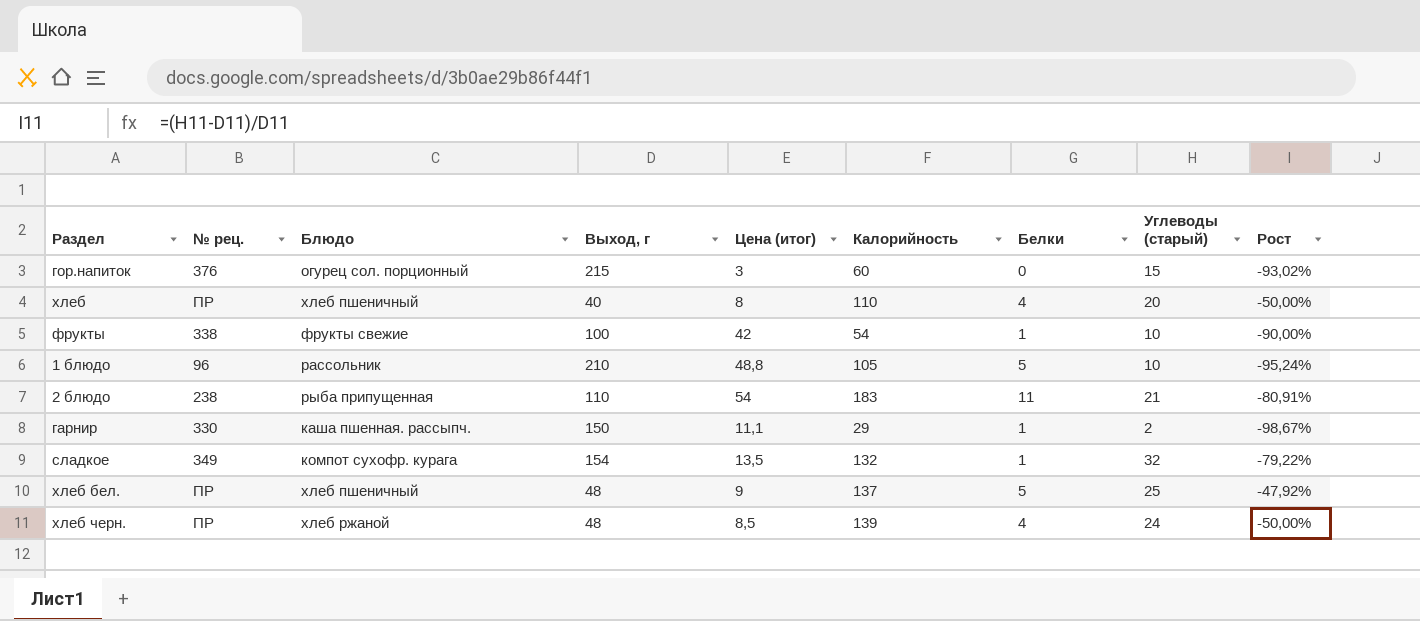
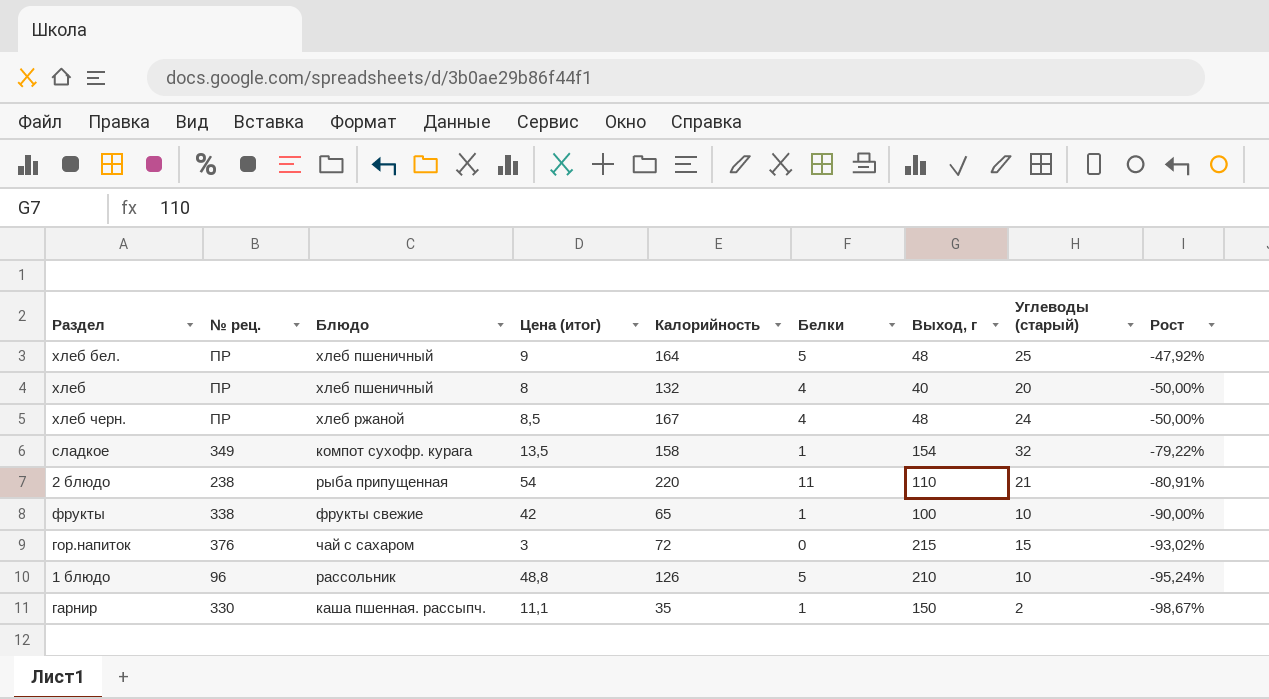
row order: none -> Рост descending
column Выход, г | position: 4 -> 7
хлеб бел. | Калорийность: 137 -> 164
хлеб | Калорийность: 110 -> 132
хлеб черн. | Калорийность: 139 -> 167
сладкое | Калорийность: 132 -> 158
2 блюдо | Калорийность: 183 -> 220
фрукты | Калорийность: 54 -> 65
гор.напиток | Блюдо: огурец сол. порционный -> чай с сахаром
гор.напиток | Калорийность: 60 -> 72
1 блюдо | Калорийность: 105 -> 126
гарнир | Калорийность: 29 -> 35

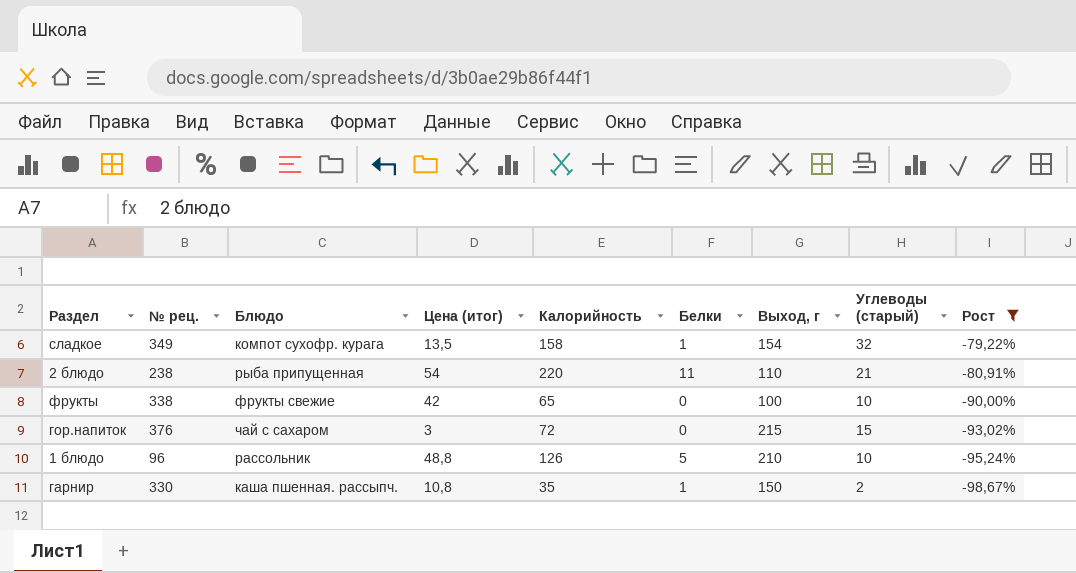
filter: none -> Рост <= -79,22%
фрукты | Белки: 1 -> 0
гарнир | Цена (итог): 11,1 -> 10,8

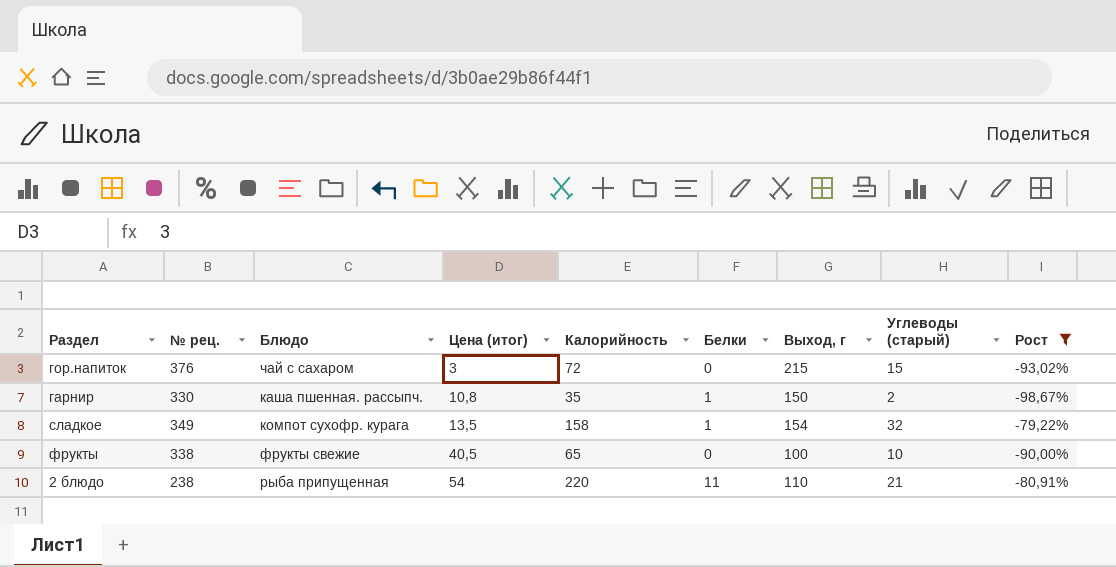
row order: Рост descending -> Цена (итог) ascending
row 1 блюдо: 96 | рассольник | 48,8 | 126 | 5 | 210 | 10 | -95,24% -> none
фрукты | Цена (итог): 42 -> 40,5

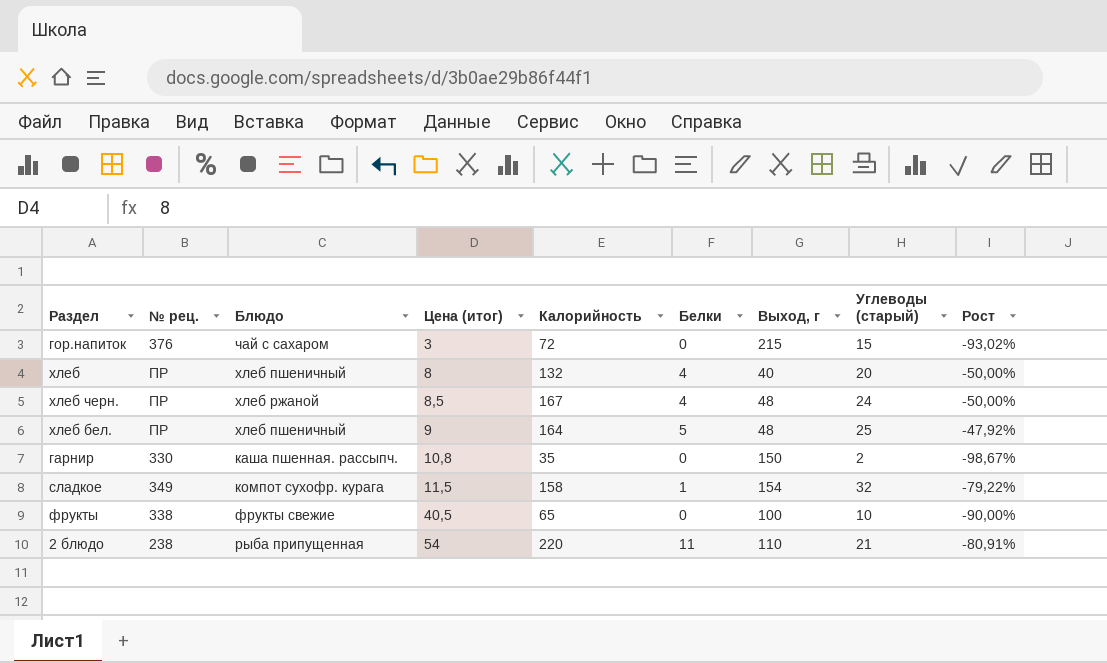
filter: Рост <= -79,22% -> none
гарнир | Белки: 1 -> 0
сладкое | Цена (итог): 13,5 -> 11,5

